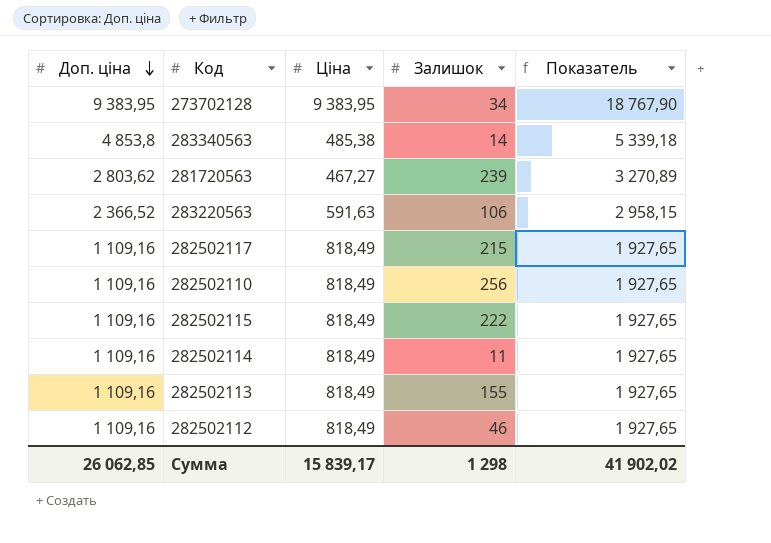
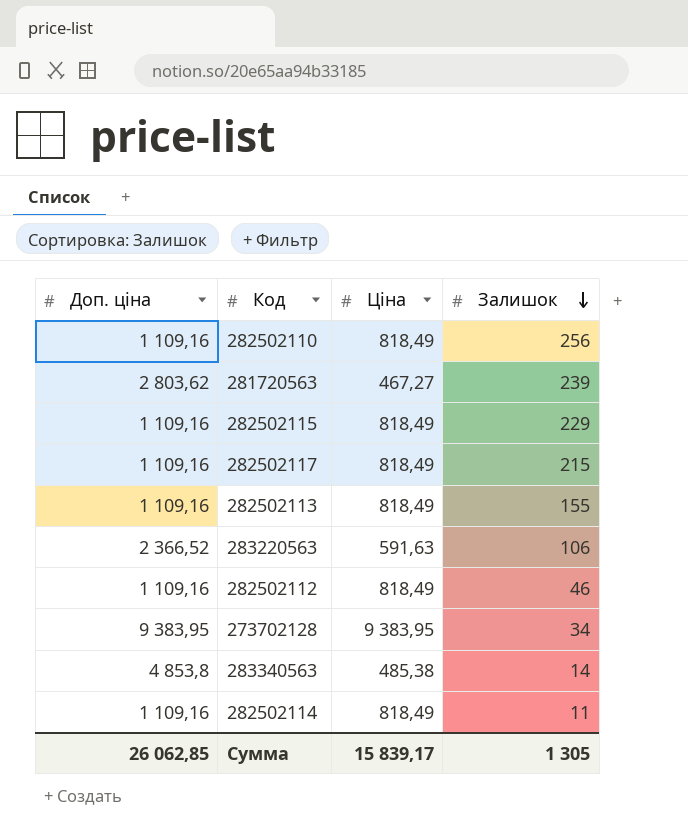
row order: Доп. ціна descending -> Залишок descending
column Показатель | formula: [Доп. ціна] + [Ціна] -> none
282502115 | Залишок: 222 -> 229
Сумма | Залишок: 1 298 -> 1 305

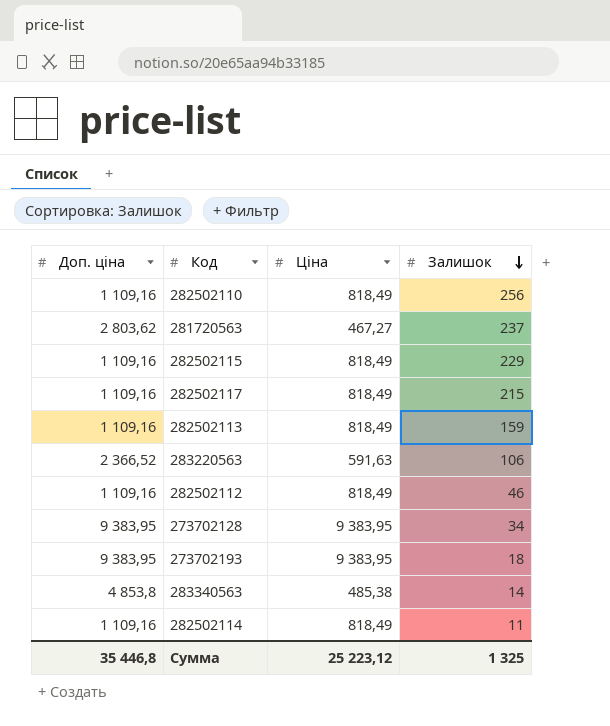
281720563 | Залишок: 239 -> 237
282502113 | Залишок: 155 -> 159
row 273702193: none -> 9 383,95 | 9 383,95 | 18
Сумма | Доп. ціна: 26 062,85 -> 35 446,8
Сумма | Ціна: 15 839,17 -> 25 223,12
Сумма | Залишок: 1 305 -> 1 325

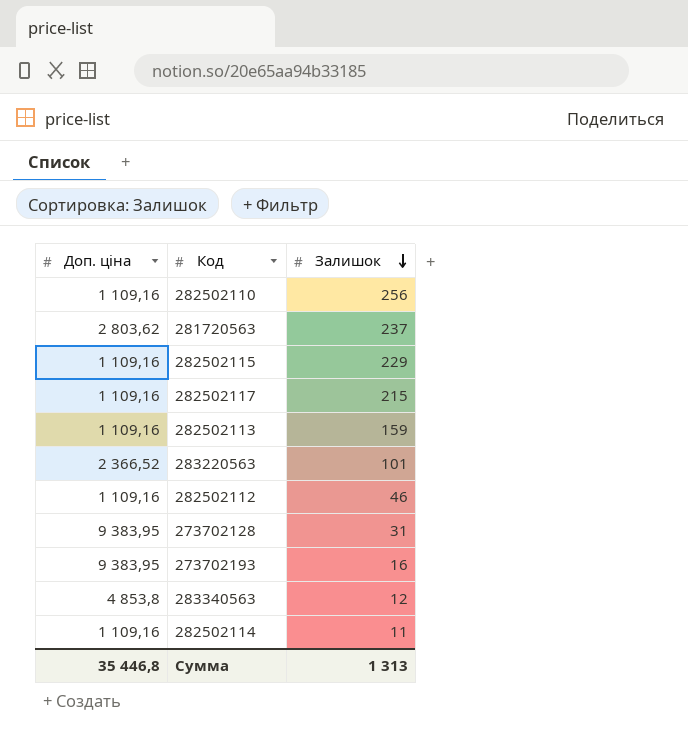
column Ціна | position: 3 -> none
283220563 | Залишок: 106 -> 101
273702128 | Залишок: 34 -> 31
273702193 | Залишок: 18 -> 16
283340563 | Залишок: 14 -> 12
Сумма | Залишок: 1 325 -> 1 313

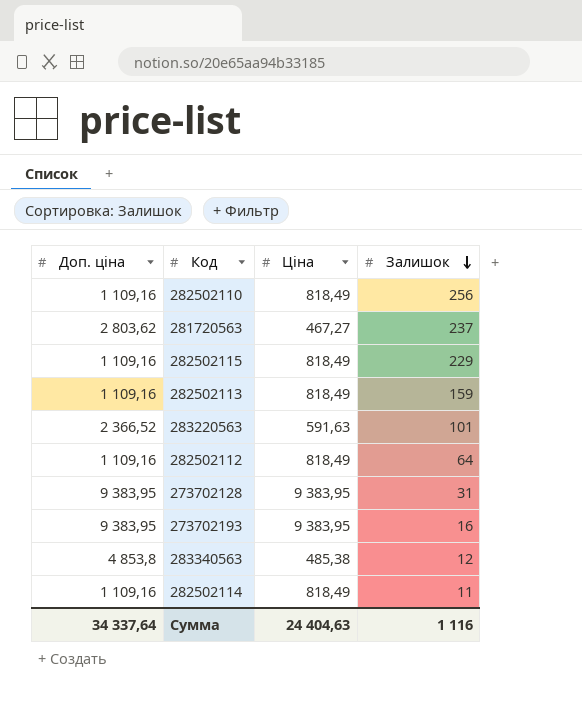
column Ціна | position: none -> 3
row 282502117: 1 109,16 | 215 -> none
282502112 | Залишок: 46 -> 64
Сумма | Доп. ціна: 35 446,8 -> 34 337,64
Сумма | Залишок: 1 313 -> 1 116

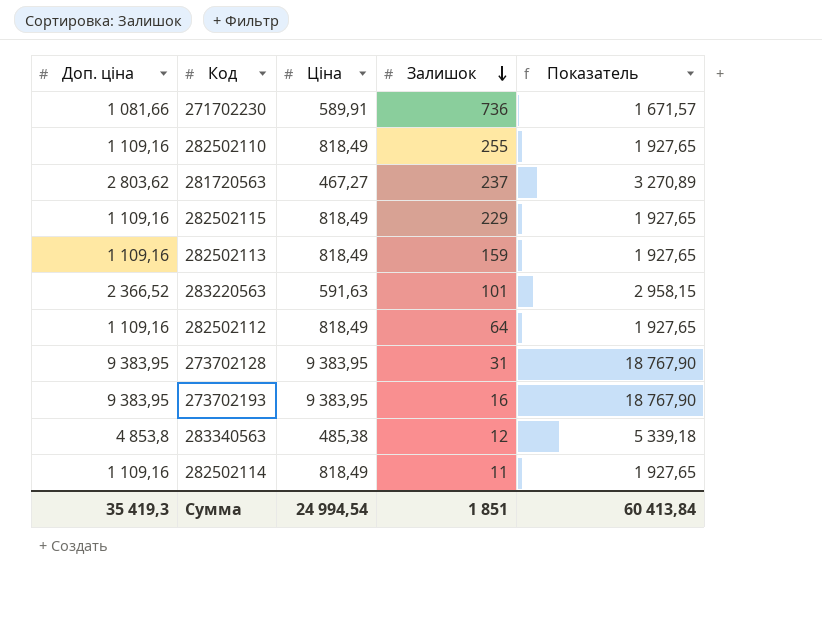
column Показатель | formula: none -> [Доп. ціна] + [Ціна]
row 271702230: none -> 1 081,66 | 589,91 | 736 | 1 671,57
282502110 | Залишок: 256 -> 255
Сумма | Доп. ціна: 34 337,64 -> 35 419,3
Сумма | Ціна: 24 404,63 -> 24 994,54
Сумма | Залишок: 1 116 -> 1 851

